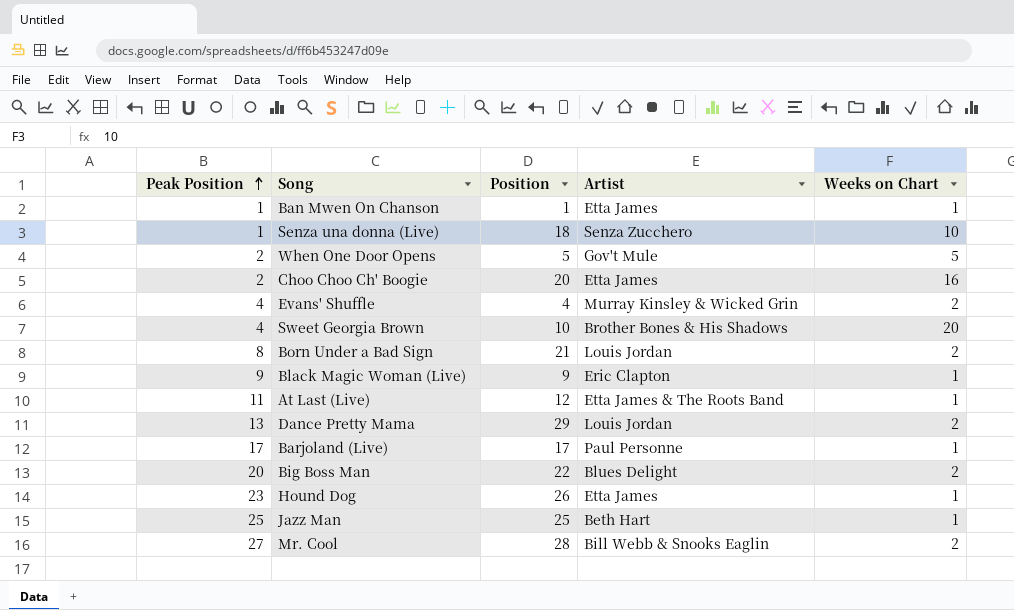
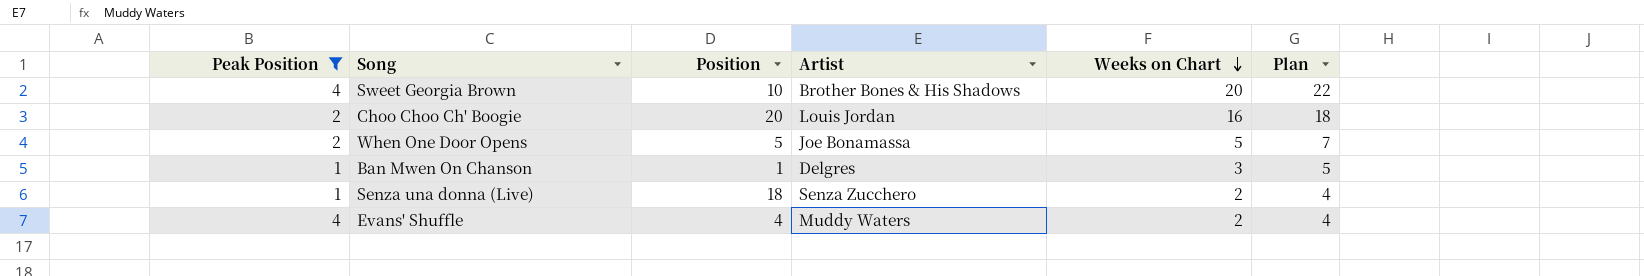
filter: none -> Peak Position <= 4
row order: Peak Position ascending -> Weeks on Chart descending
column Plan | formula: none -> [Weeks on Chart] + 2
Choo Choo Ch' Boogie | Artist: Etta James -> Louis Jordan
When One Door Opens | Artist: Gov't Mule -> Joe Bonamassa
Ban Mwen On Chanson | Artist: Etta James -> Delgres
Ban Mwen On Chanson | Weeks on Chart: 1 -> 3
Senza una donna (Live) | Weeks on Chart: 10 -> 2
Evans' Shuffle | Artist: Murray Kinsley & Wicked Grin -> Muddy Waters

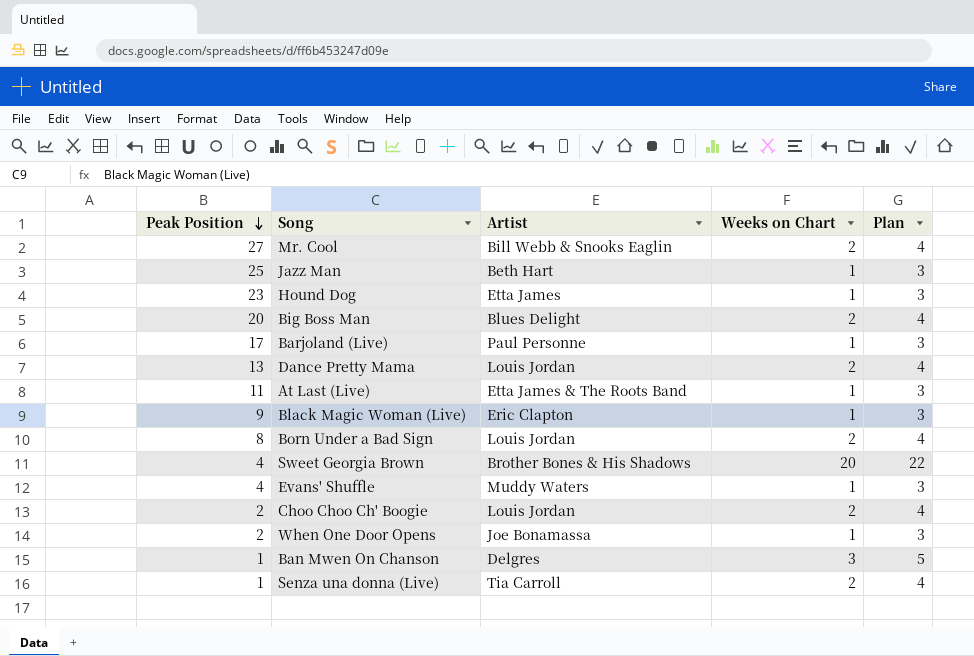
filter: Peak Position <= 4 -> none
row order: Weeks on Chart descending -> Peak Position descending
column Position | position: 3 -> none
Evans' Shuffle | Weeks on Chart: 2 -> 1
Evans' Shuffle | Plan: 4 -> 3
Choo Choo Ch' Boogie | Weeks on Chart: 16 -> 2
Choo Choo Ch' Boogie | Plan: 18 -> 4
When One Door Opens | Weeks on Chart: 5 -> 1
When One Door Opens | Plan: 7 -> 3
Senza una donna (Live) | Artist: Senza Zucchero -> Tia Carroll

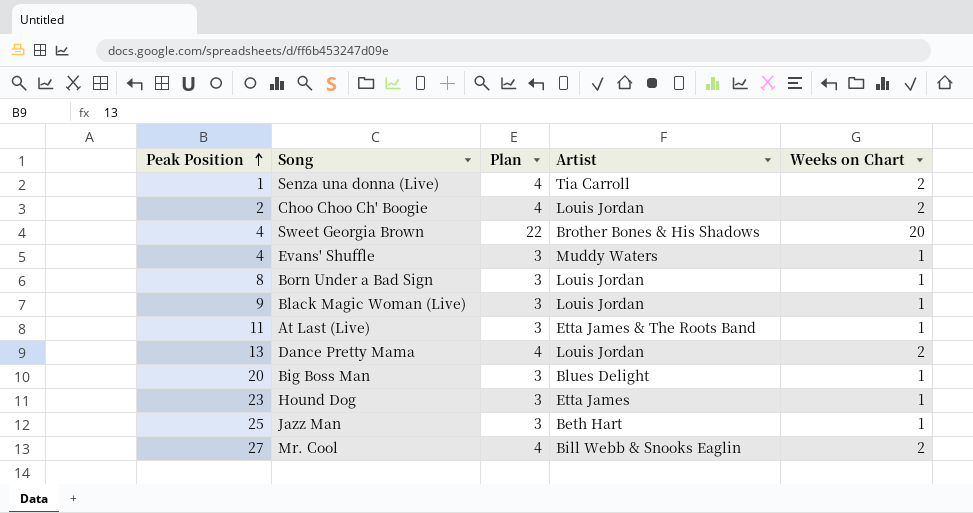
row order: Peak Position descending -> Peak Position ascending
column Plan | position: 5 -> 3
row Barjoland (Live): 17 | Paul Personne | 1 | 3 -> none
row When One Door Opens: 2 | Joe Bonamassa | 1 | 3 -> none
row Ban Mwen On Chanson: 1 | Delgres | 3 | 5 -> none
Born Under a Bad Sign | Plan: 4 -> 3
Born Under a Bad Sign | Weeks on Chart: 2 -> 1
Black Magic Woman (Live) | Artist: Eric Clapton -> Louis Jordan
Big Boss Man | Plan: 4 -> 3
Big Boss Man | Weeks on Chart: 2 -> 1

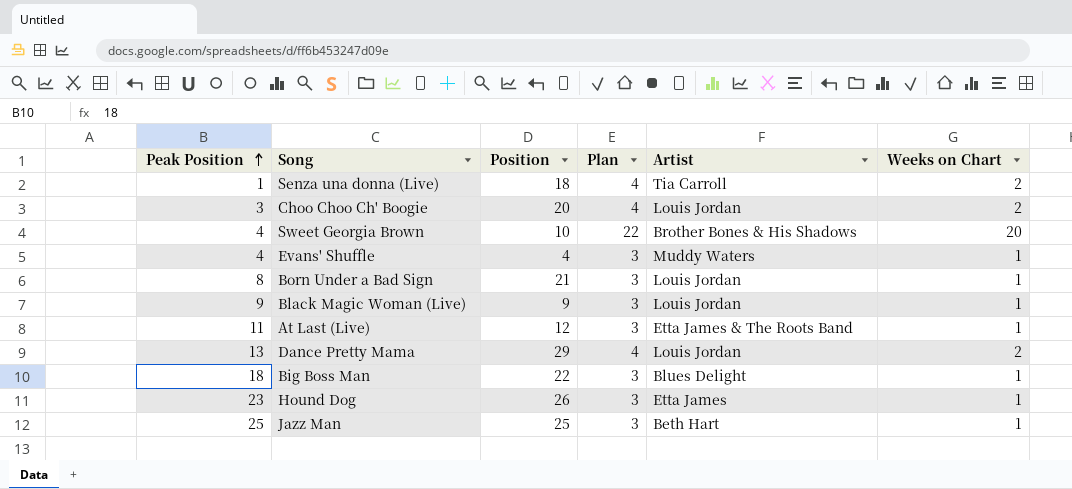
column Position | position: none -> 3
row Mr. Cool: 27 | 4 | Bill Webb & Snooks Eaglin | 2 -> none
Choo Choo Ch' Boogie | Peak Position: 2 -> 3
Big Boss Man | Peak Position: 20 -> 18

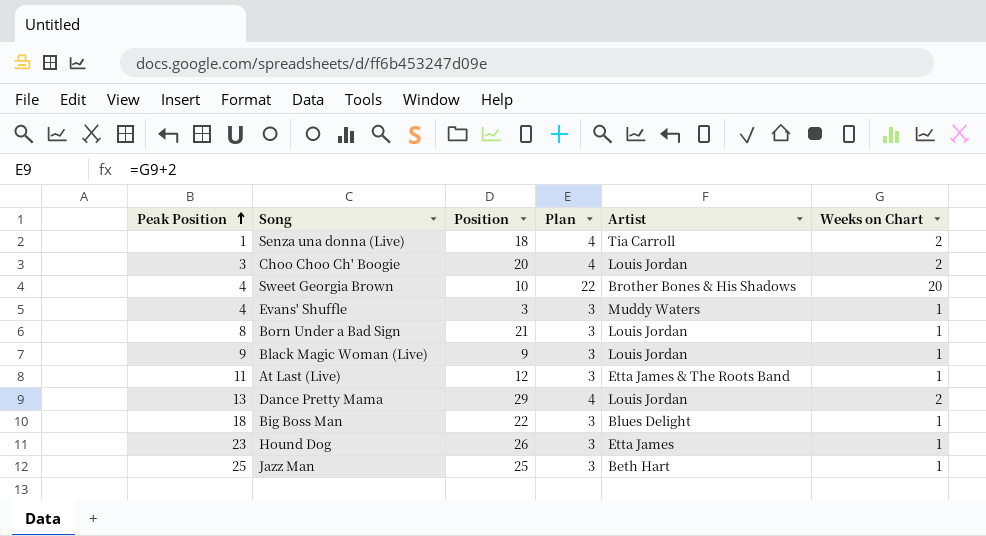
Evans' Shuffle | Position: 4 -> 3

